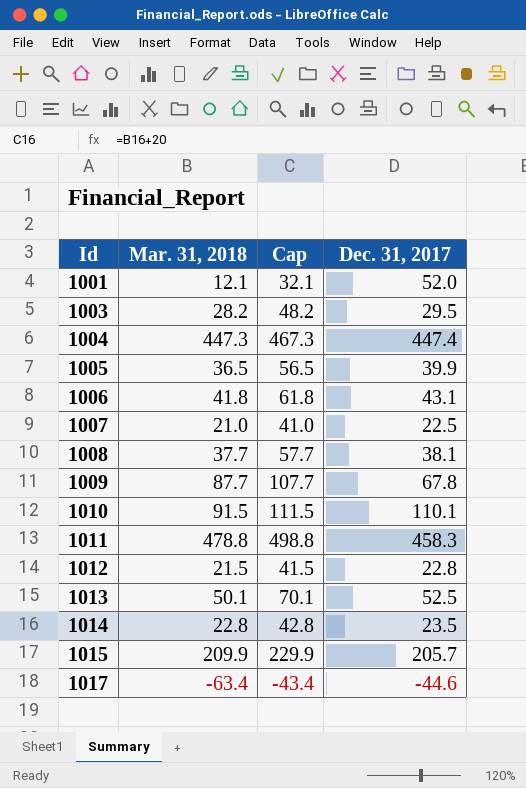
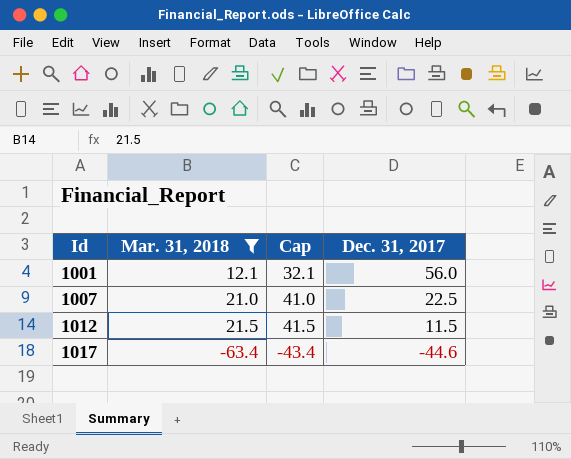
filter: none -> Mar. 31, 2018 <= 21.5
1001 | Dec. 31, 2017: 52.0 -> 56.0
1012 | Dec. 31, 2017: 22.8 -> 11.5

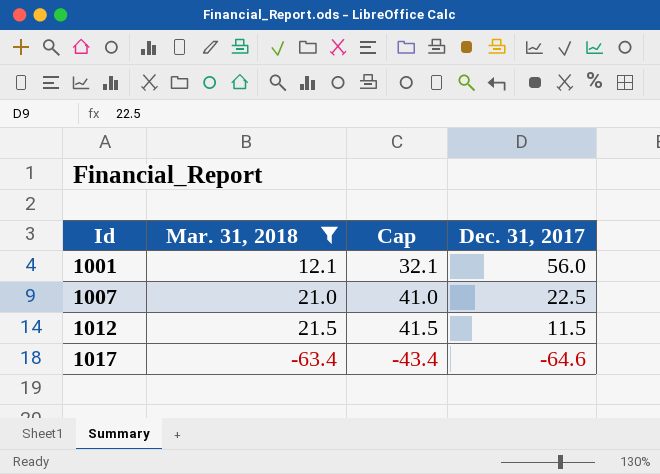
1017 | Dec. 31, 2017: -44.6 -> -64.6

